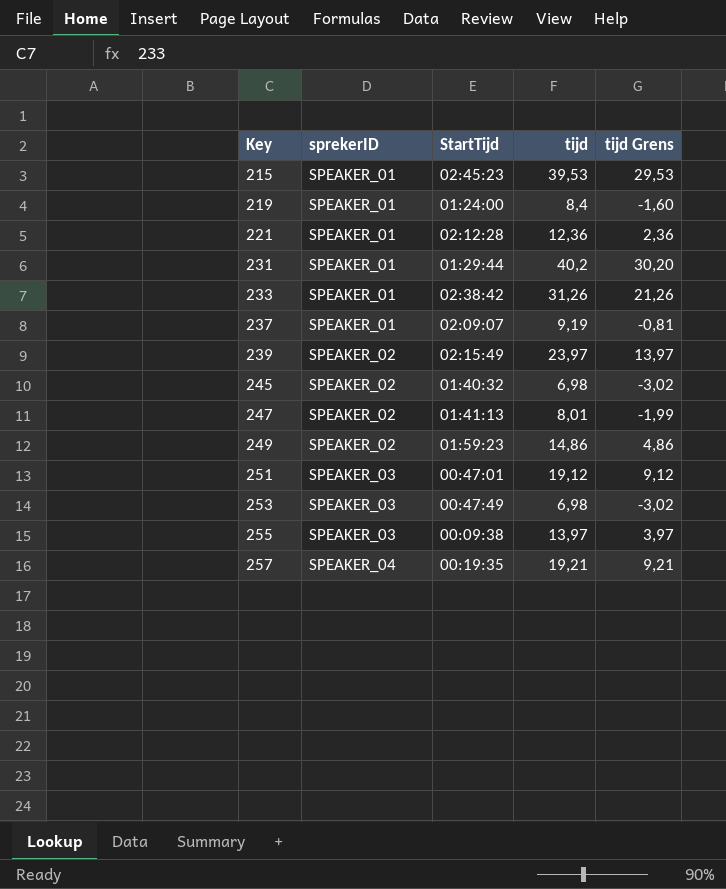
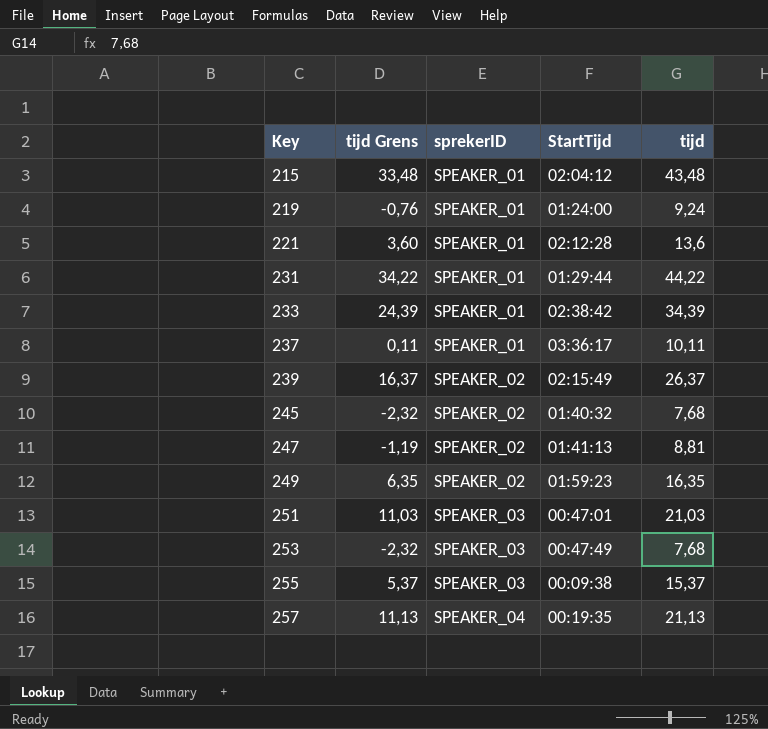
column tijd Grens | position: 5 -> 2
215 | tijd Grens: 29,53 -> 33,48
215 | StartTijd: 02:45:23 -> 02:04:12
215 | tijd: 39,53 -> 43,48
219 | tijd Grens: -1,60 -> -0,76
219 | tijd: 8,4 -> 9,24
221 | tijd Grens: 2,36 -> 3,60
221 | tijd: 12,36 -> 13,6
231 | tijd Grens: 30,20 -> 34,22
231 | tijd: 40,2 -> 44,22
233 | tijd Grens: 21,26 -> 24,39
233 | tijd: 31,26 -> 34,39
237 | tijd Grens: -0,81 -> 0,11
237 | StartTijd: 02:09:07 -> 03:36:17
237 | tijd: 9,19 -> 10,11
239 | tijd Grens: 13,97 -> 16,37
239 | tijd: 23,97 -> 26,37
245 | tijd Grens: -3,02 -> -2,32
245 | tijd: 6,98 -> 7,68
247 | tijd Grens: -1,99 -> -1,19
247 | tijd: 8,01 -> 8,81
249 | tijd Grens: 4,86 -> 6,35
249 | tijd: 14,86 -> 16,35
251 | tijd Grens: 9,12 -> 11,03
251 | tijd: 19,12 -> 21,03
253 | tijd Grens: -3,02 -> -2,32
253 | tijd: 6,98 -> 7,68
255 | tijd Grens: 3,97 -> 5,37
255 | tijd: 13,97 -> 15,37
257 | tijd Grens: 9,21 -> 11,13
257 | tijd: 19,21 -> 21,13

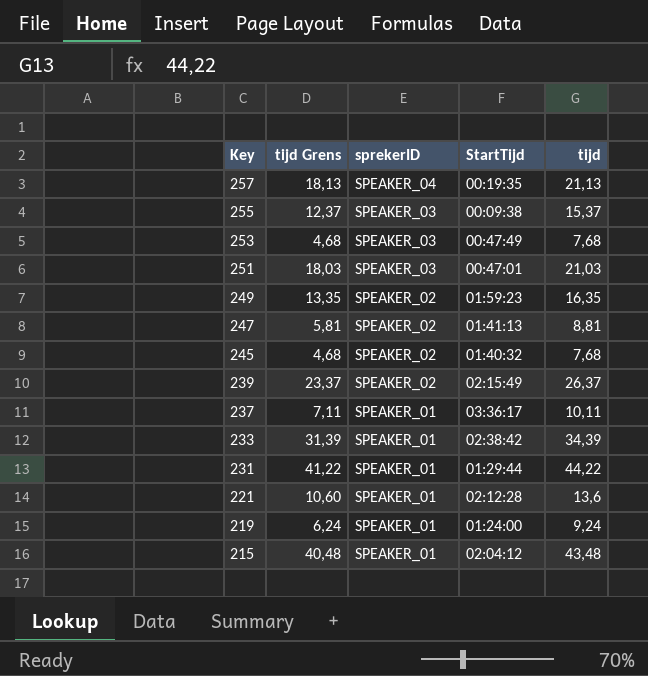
row order: Key ascending -> Key descending
column tijd Grens | formula: [tijd] - 10 -> [tijd] - 3

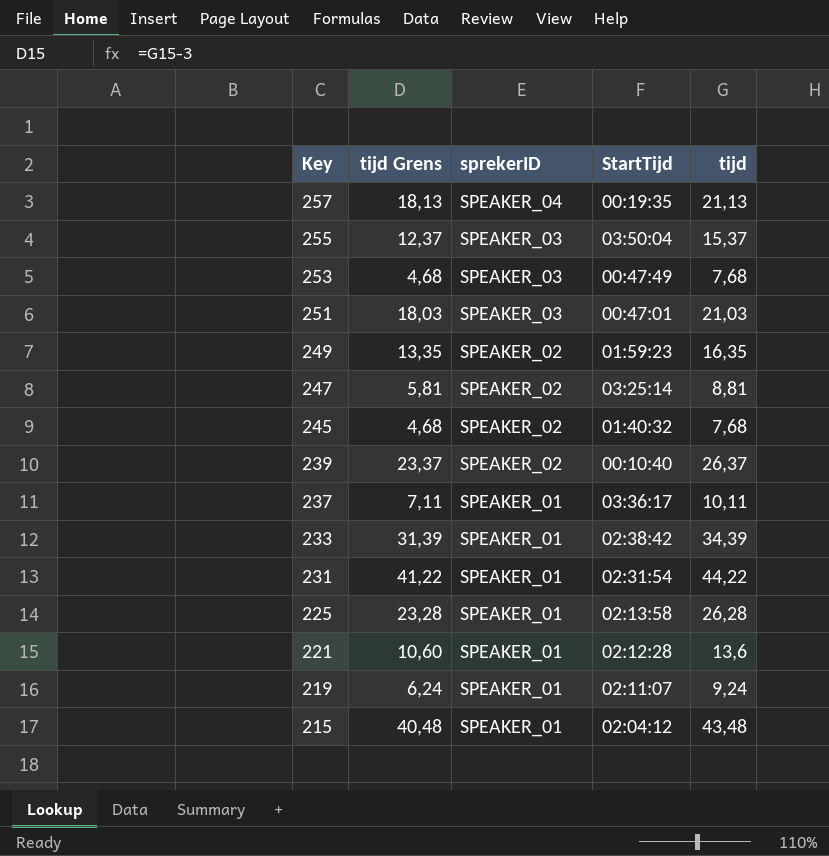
255 | StartTijd: 00:09:38 -> 03:50:04
247 | StartTijd: 01:41:13 -> 03:25:14
239 | StartTijd: 02:15:49 -> 00:10:40
231 | StartTijd: 01:29:44 -> 02:31:54
row 225: none -> 23,28 | SPEAKER_01 | 02:13:58 | 26,28
219 | StartTijd: 01:24:00 -> 02:11:07

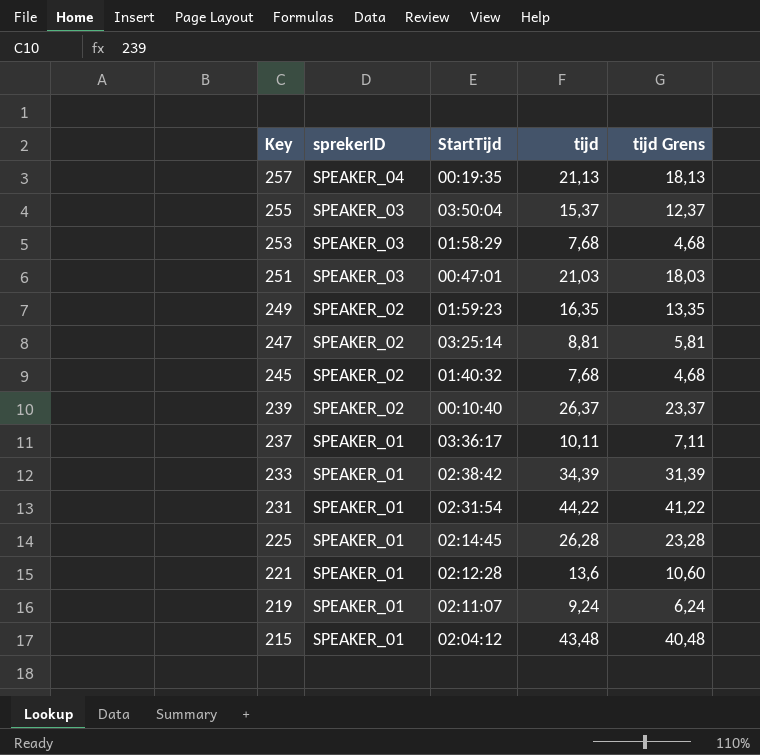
column tijd Grens | position: 2 -> 5
253 | StartTijd: 00:47:49 -> 01:58:29
225 | StartTijd: 02:13:58 -> 02:14:45

